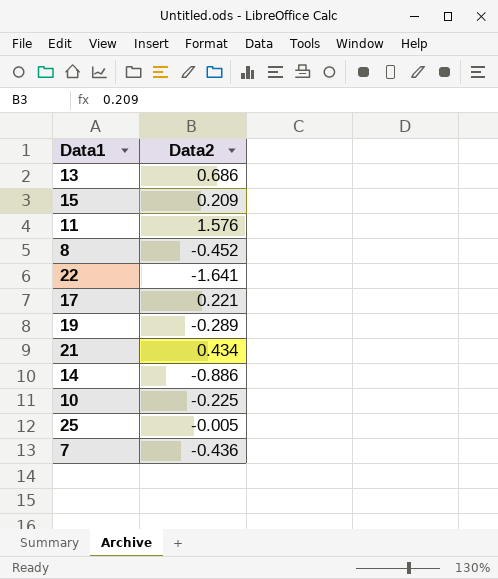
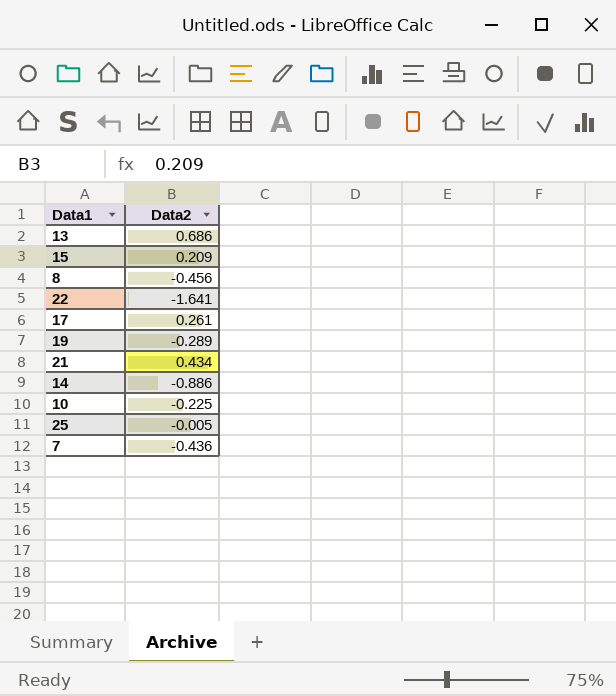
row 11: 1.576 -> none
8 | Data2: -0.452 -> -0.456
17 | Data2: 0.221 -> 0.261

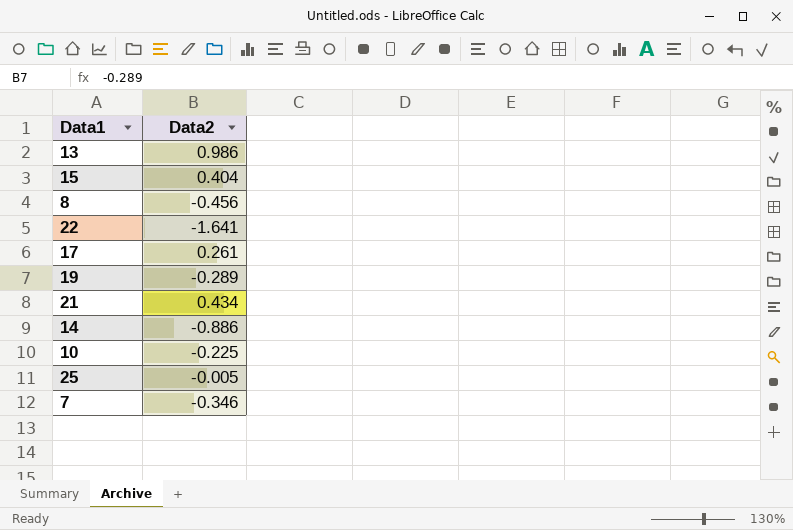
13 | Data2: 0.686 -> 0.986
15 | Data2: 0.209 -> 0.404
7 | Data2: -0.436 -> -0.346

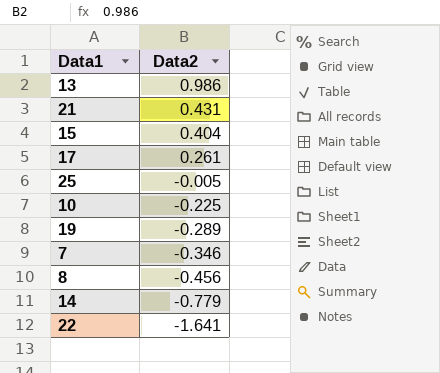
row order: none -> Data2 descending
21 | Data2: 0.434 -> 0.431
14 | Data2: -0.886 -> -0.779

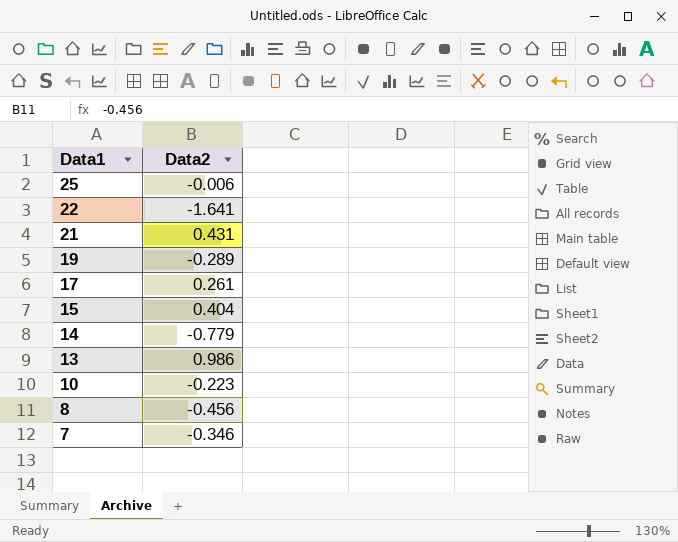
row order: Data2 descending -> Data1 descending
25 | Data2: -0.005 -> -0.006
10 | Data2: -0.225 -> -0.223

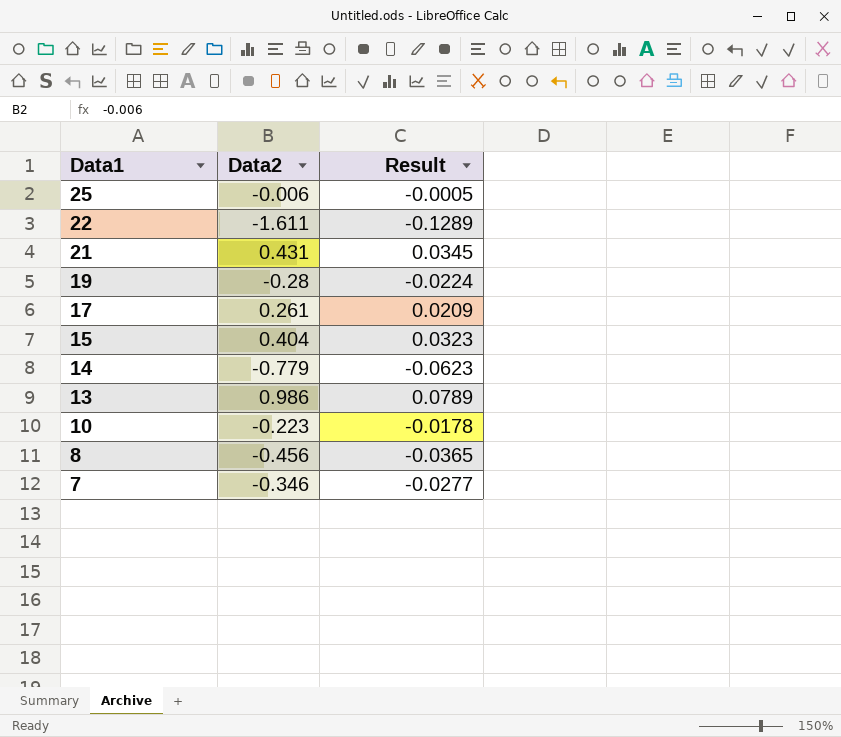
column Result | formula: none -> [Data2] * 0.08
22 | Data2: -1.641 -> -1.611
19 | Data2: -0.289 -> -0.28

